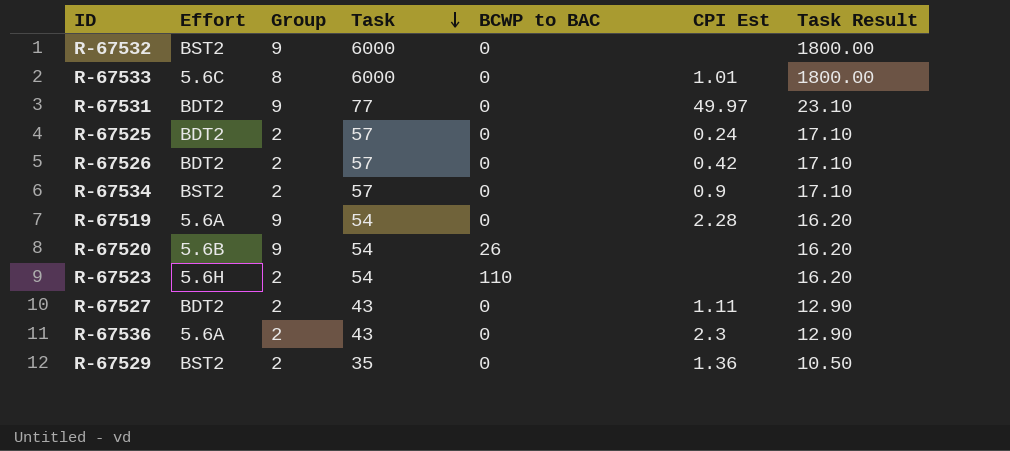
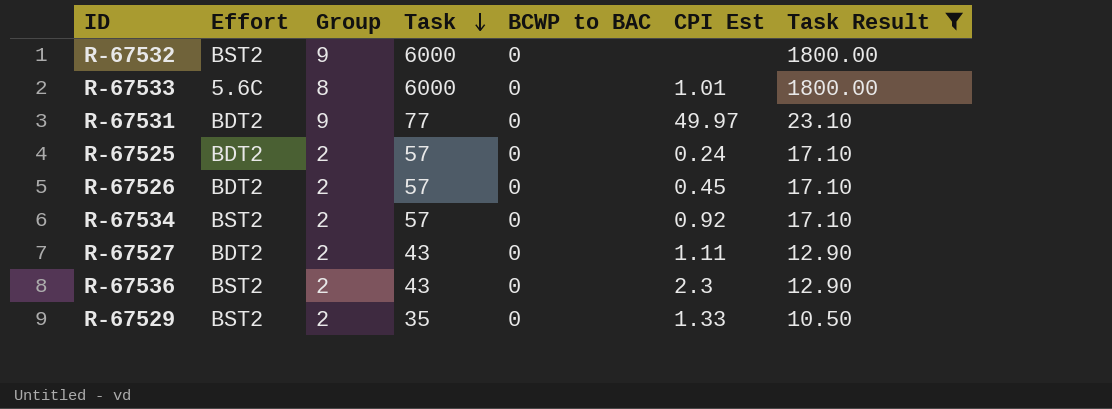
filter: none -> Task Result != 16.20
R-67526 | CPI Est: 0.42 -> 0.45
R-67534 | CPI Est: 0.9 -> 0.92
R-67536 | Effort: 5.6A -> BST2
R-67529 | CPI Est: 1.36 -> 1.33

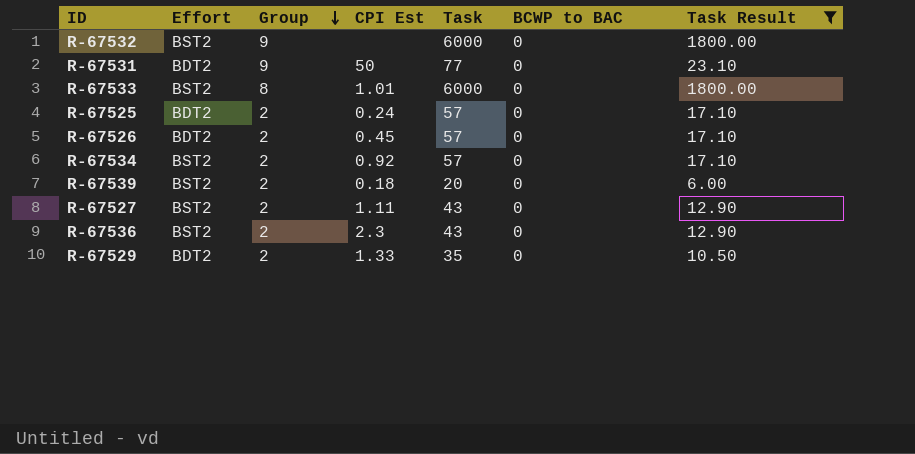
row order: Task descending -> Group descending
column CPI Est | position: 6 -> 4
R-67531 | CPI Est: 49.97 -> 50
R-67533 | Effort: 5.6C -> BST2
row R-67539: none -> BST2 | 2 | 0.18 | 20 | 0 | 6.00
R-67527 | Effort: BDT2 -> BST2
R-67529 | Effort: BST2 -> BDT2

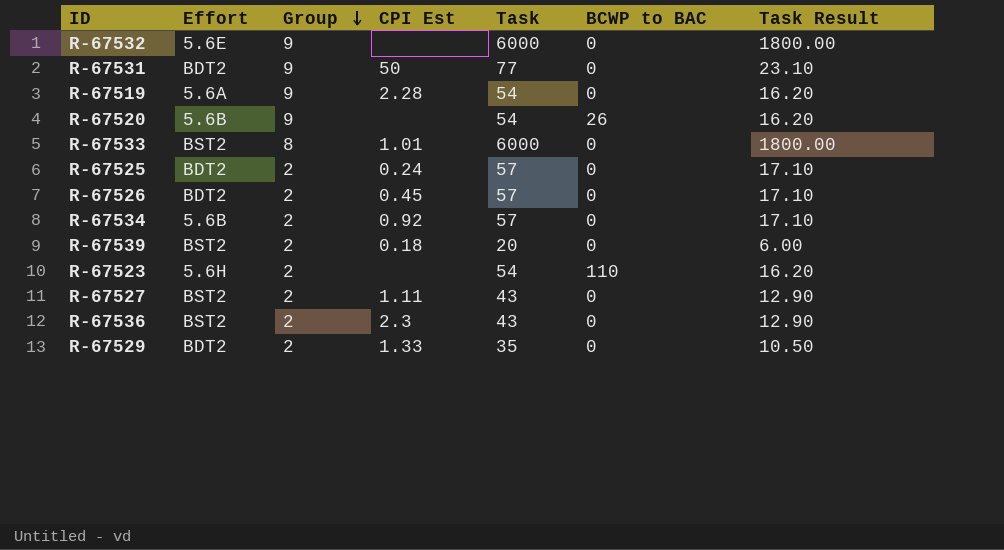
filter: Task Result != 16.20 -> none
R-67532 | Effort: BST2 -> 5.6E
R-67534 | Effort: BST2 -> 5.6B

